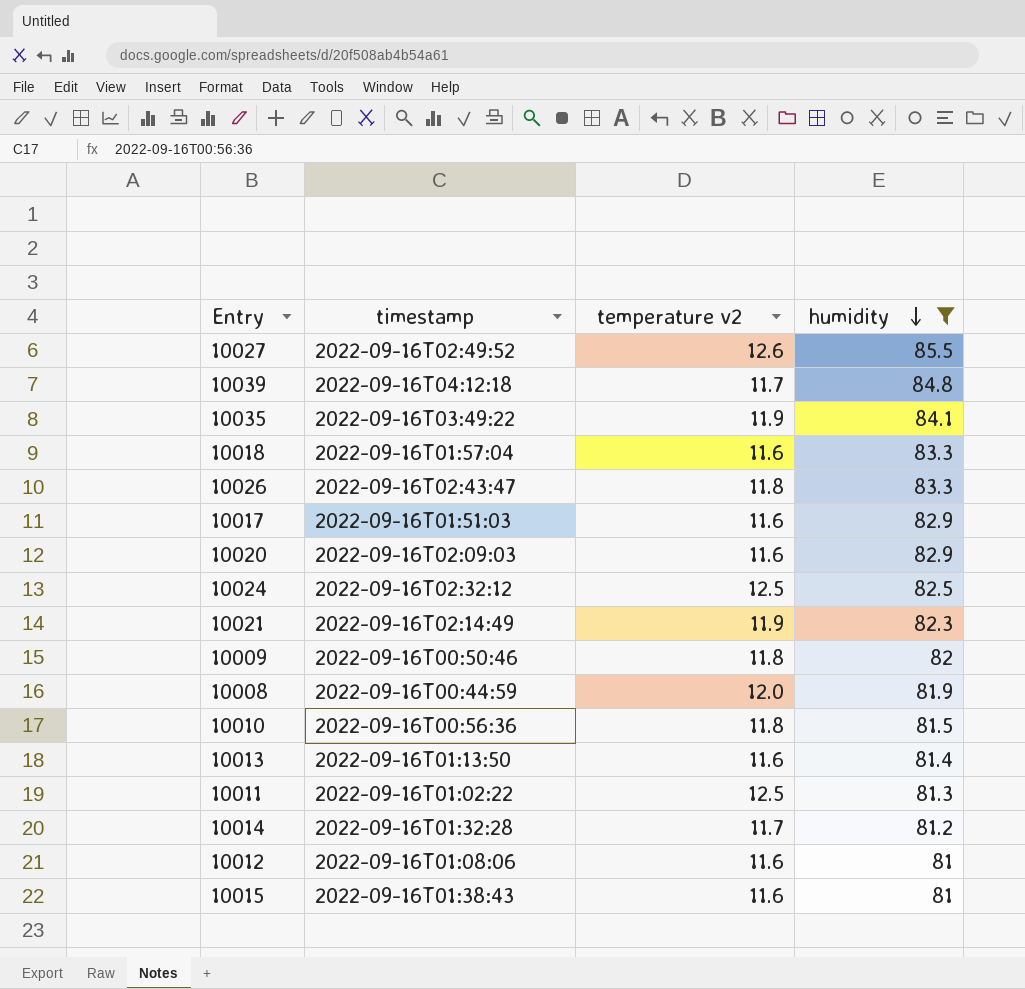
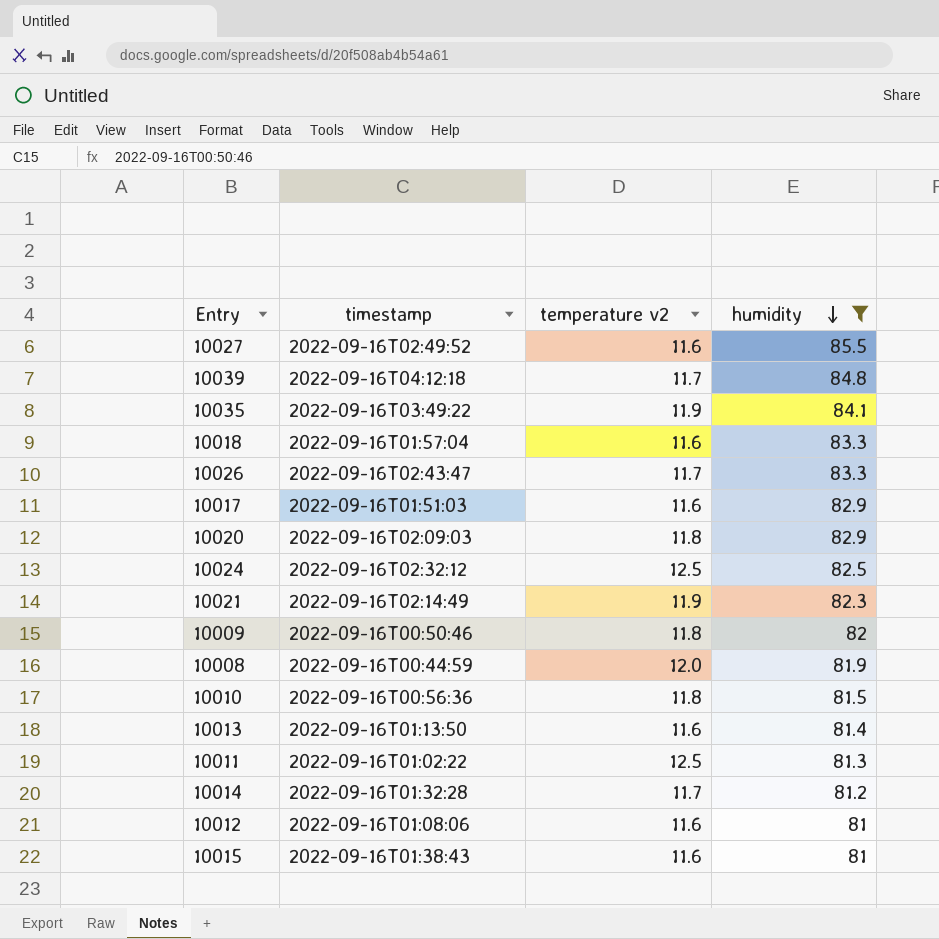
10027 | temperature v2: 12.6 -> 11.6
10026 | temperature v2: 11.8 -> 11.7
10020 | temperature v2: 11.6 -> 11.8

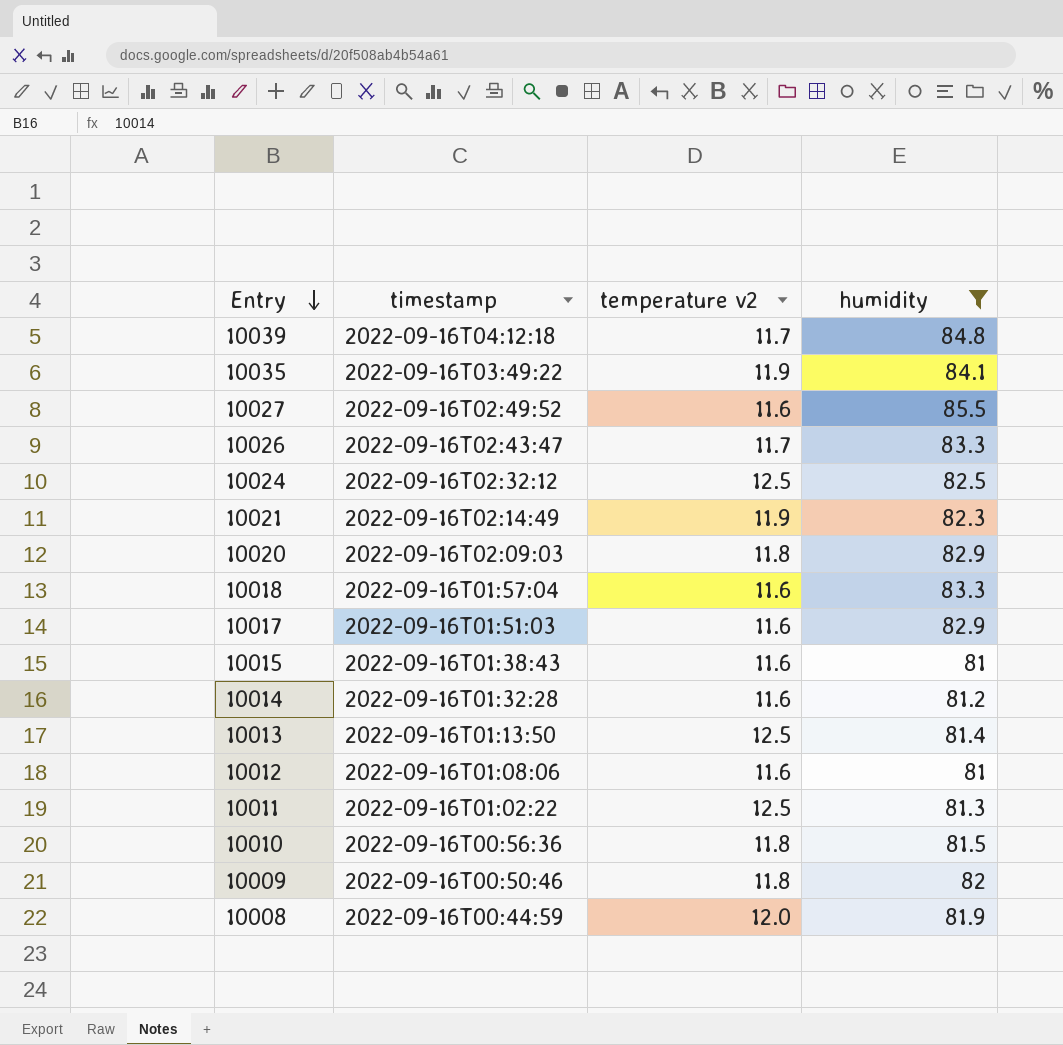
row order: humidity descending -> Entry descending
10014 | temperature v2: 11.7 -> 11.6
10013 | temperature v2: 11.6 -> 12.5

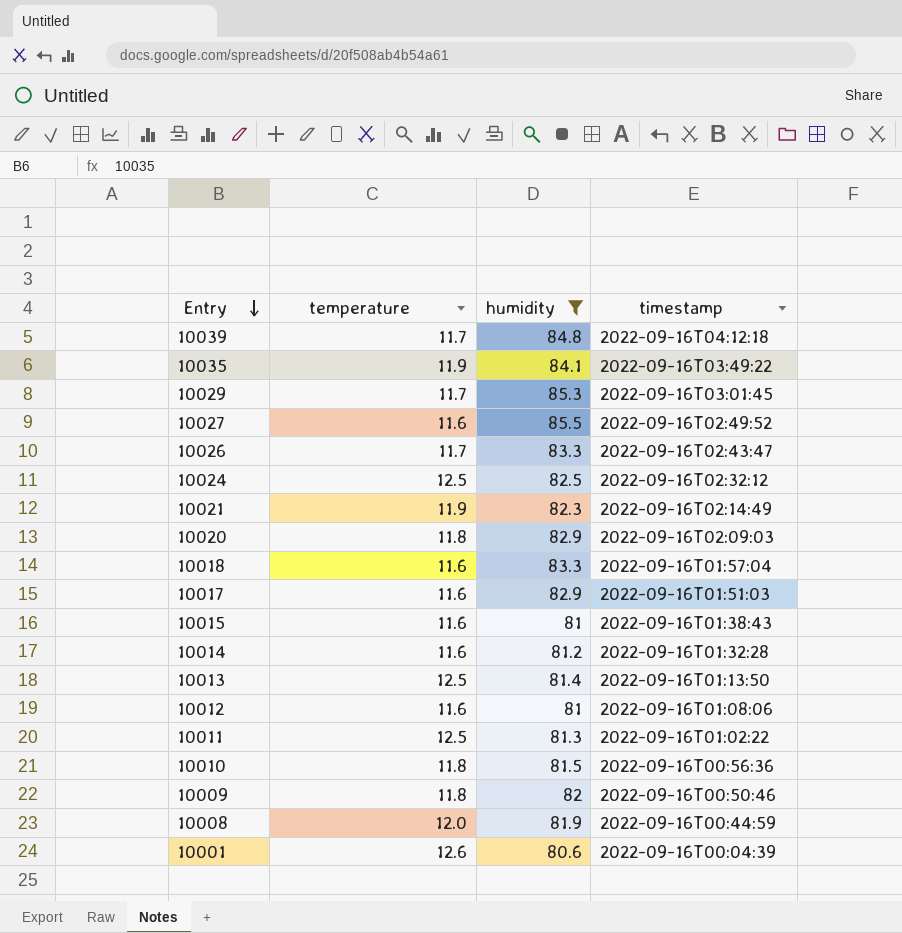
column name: temperature v2 -> temperature
column timestamp | position: 2 -> 4
row 10029: none -> 11.7 | 85.3 | 2022-09-16T03:01:45
row 10001: none -> 12.6 | 80.6 | 2022-09-16T00:04:39

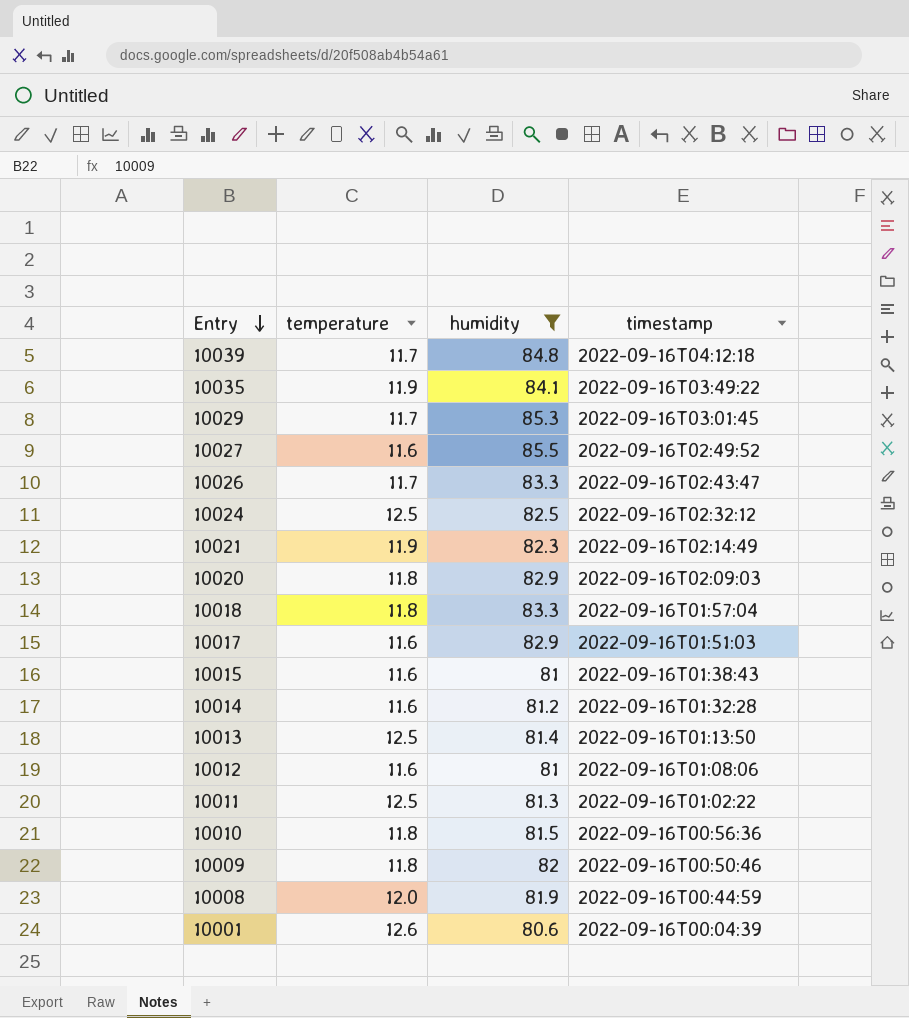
10018 | temperature: 11.6 -> 11.8

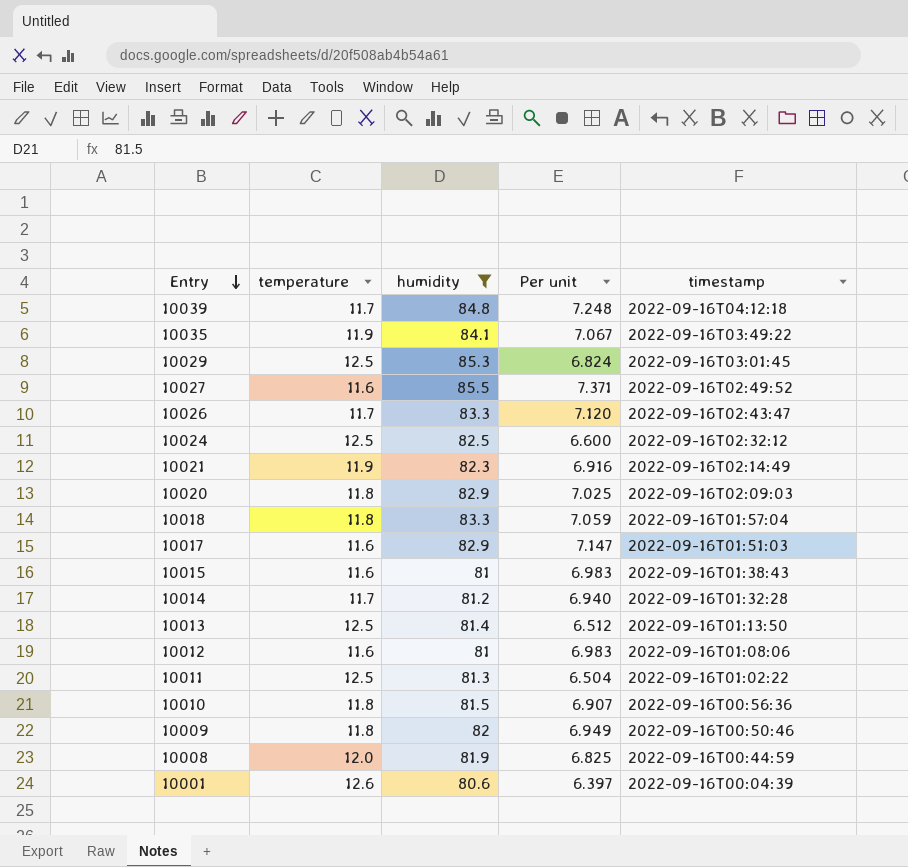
column Per unit | formula: none -> [humidity] / [temperature]
10029 | temperature: 11.7 -> 12.5
10014 | temperature: 11.6 -> 11.7

